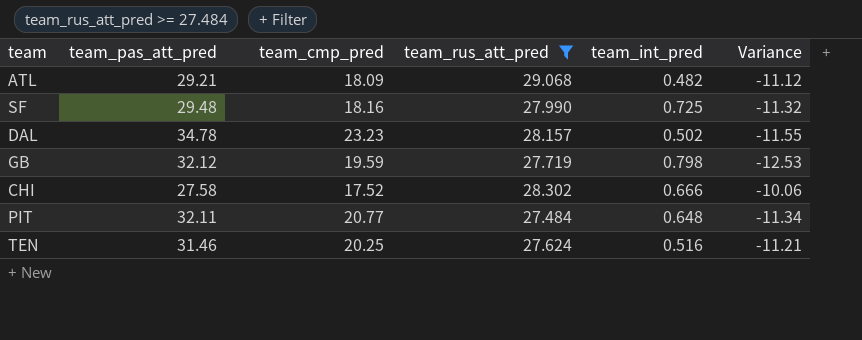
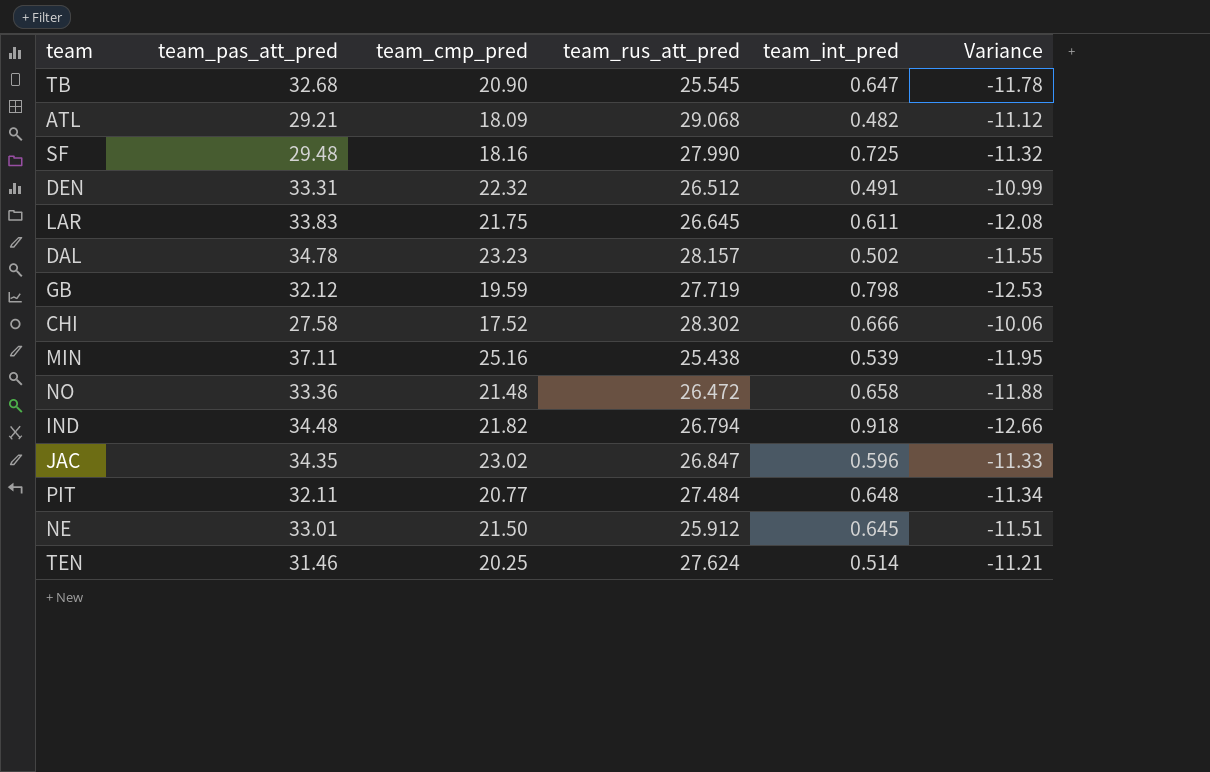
filter: team_rus_att_pred >= 27.484 -> none
TEN | team_int_pred: 0.516 -> 0.514

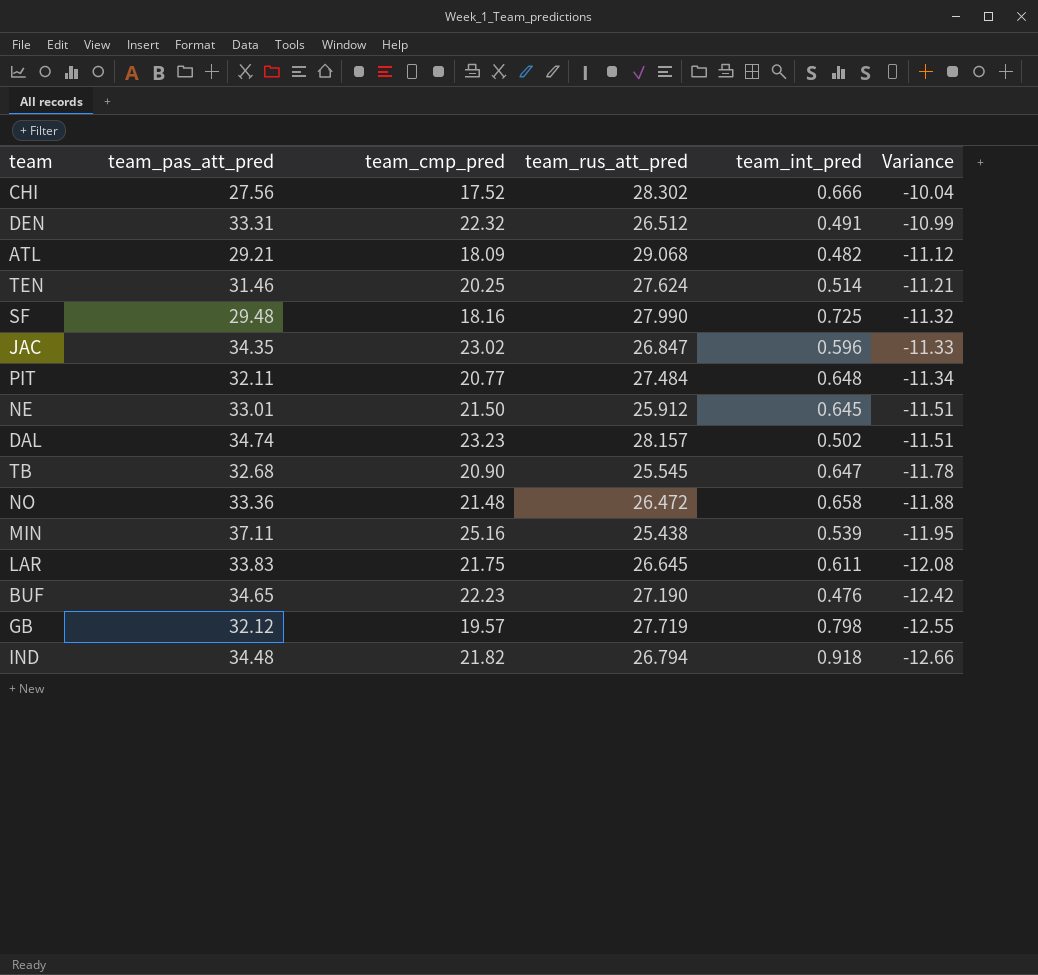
row order: none -> Variance descending
CHI | team_pas_att_pred: 27.58 -> 27.56
CHI | Variance: -10.06 -> -10.04
DAL | team_pas_att_pred: 34.78 -> 34.74
DAL | Variance: -11.55 -> -11.51
row BUF: none -> 34.65 | 22.23 | 27.190 | 0.476 | -12.42
GB | team_cmp_pred: 19.59 -> 19.57
GB | Variance: -12.53 -> -12.55

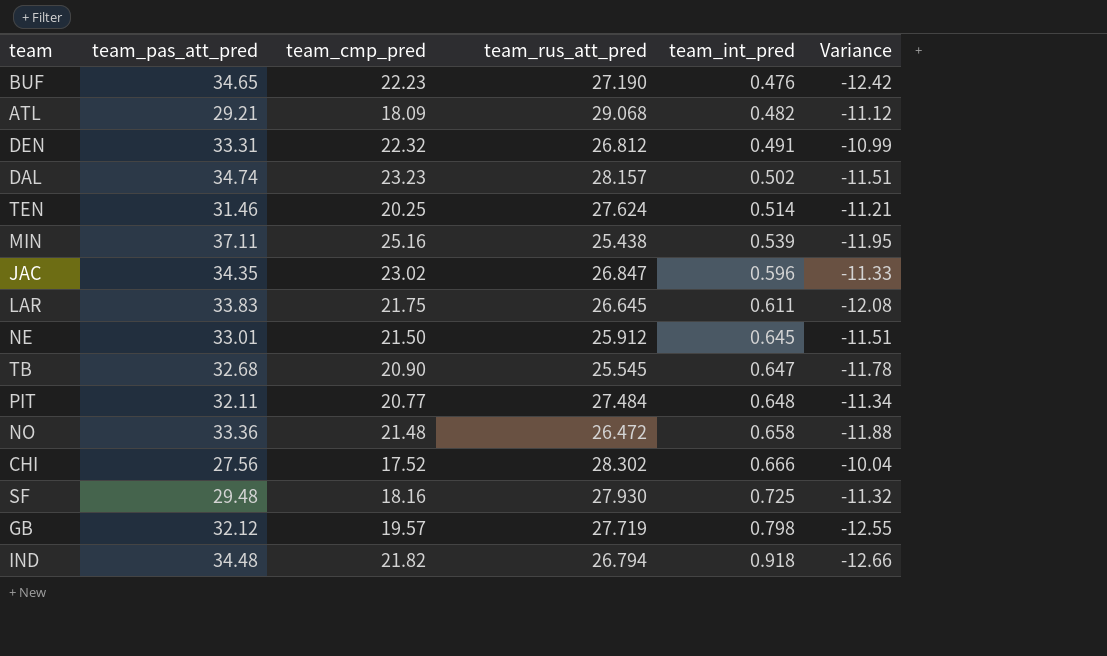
row order: Variance descending -> team_int_pred ascending
DEN | team_rus_att_pred: 26.512 -> 26.812
SF | team_rus_att_pred: 27.990 -> 27.930

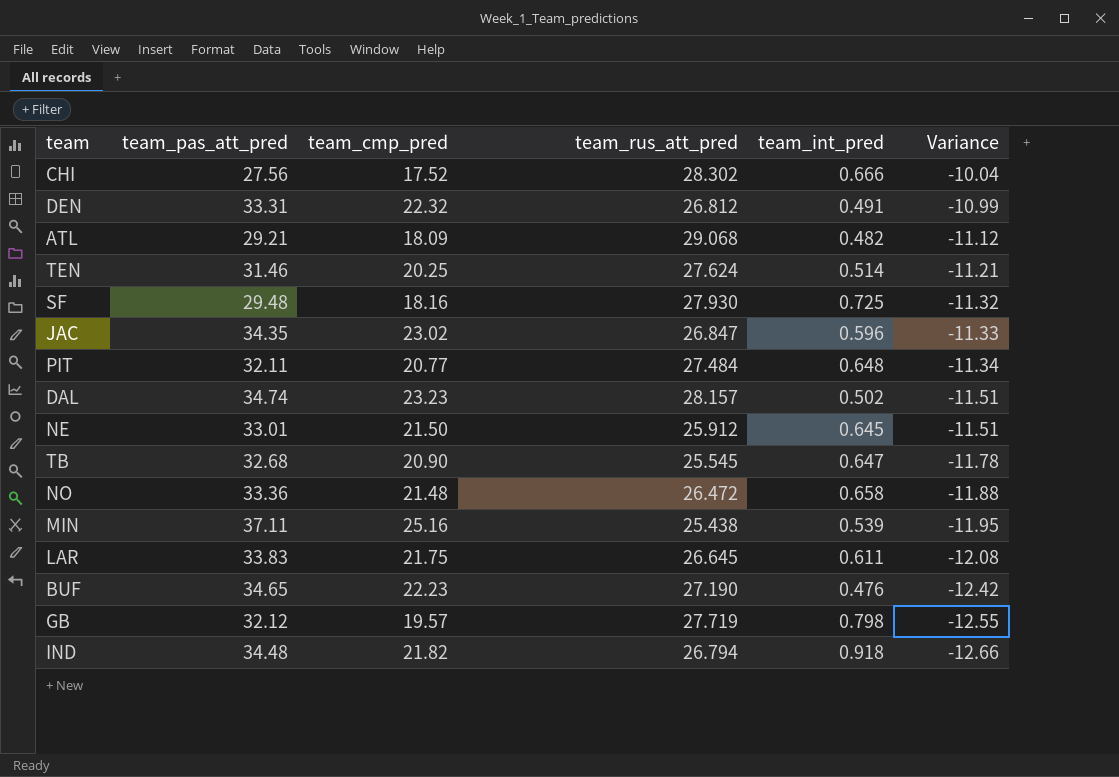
row order: team_int_pred ascending -> Variance descending

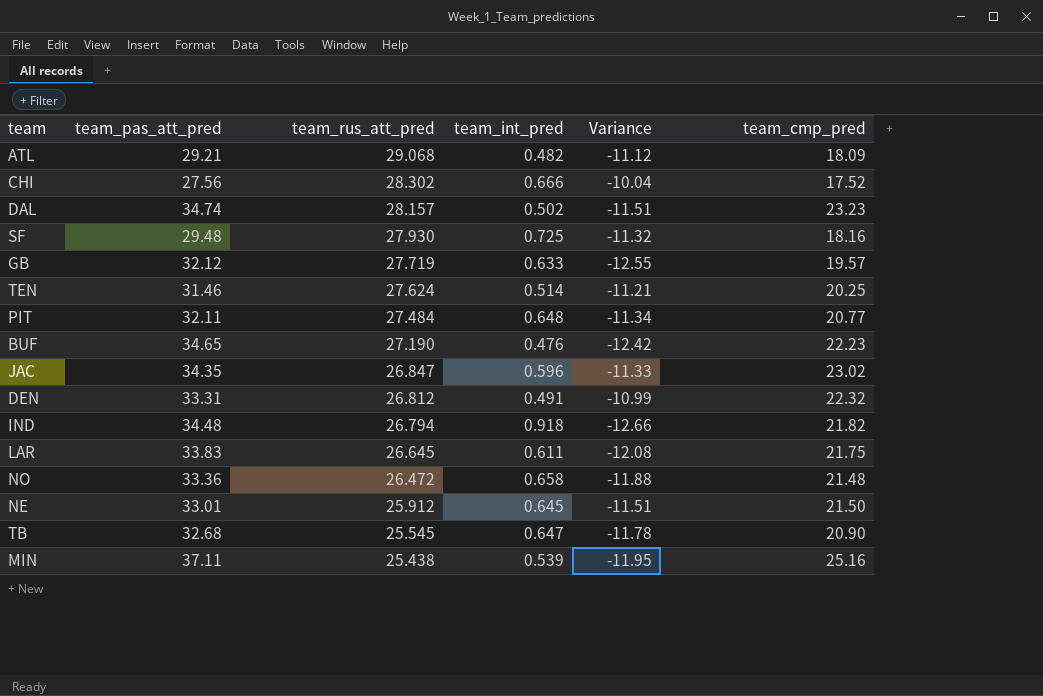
row order: Variance descending -> team_rus_att_pred descending
column team_cmp_pred | position: 3 -> 6
GB | team_int_pred: 0.798 -> 0.633

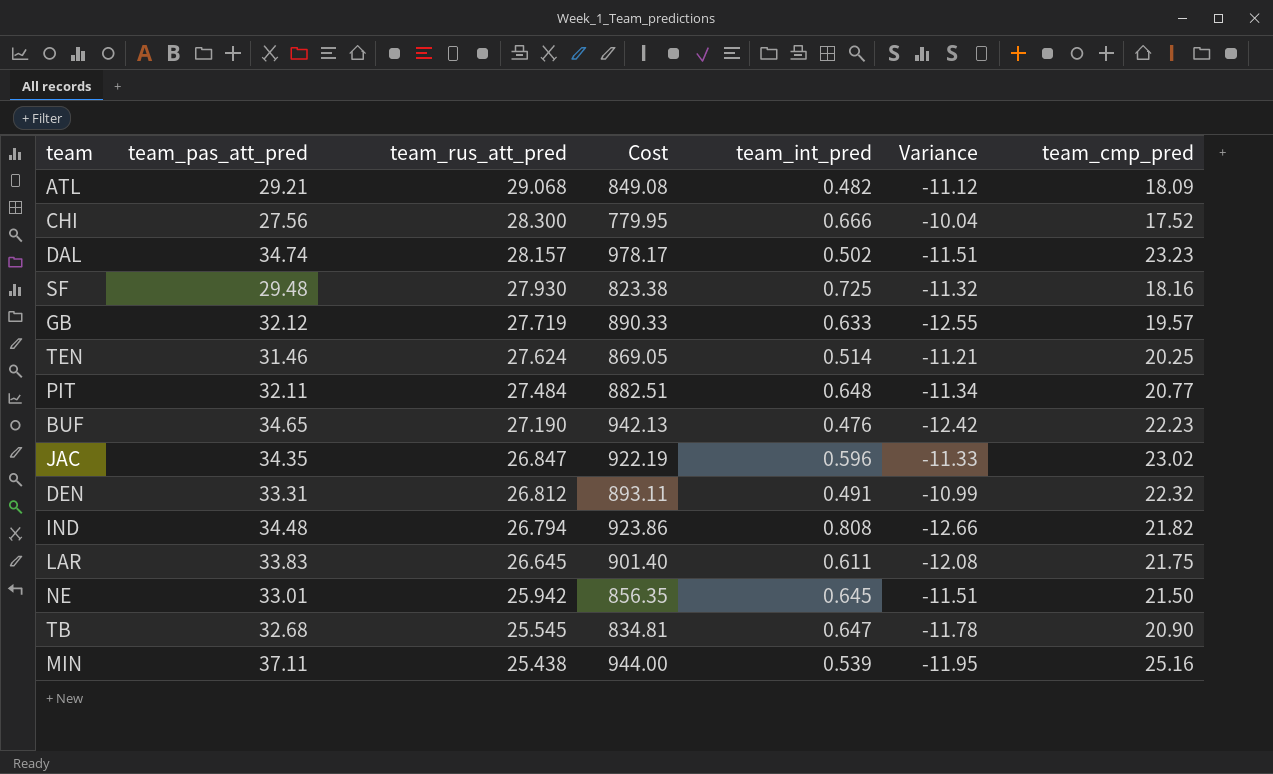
column Cost | formula: none -> [team_pas_att_pred] * [team_rus_att_pred]
row NO: 33.36 | 26.472 | 0.658 | -11.88 | 21.48 -> none
CHI | team_rus_att_pred: 28.302 -> 28.300
IND | team_int_pred: 0.918 -> 0.808
NE | team_rus_att_pred: 25.912 -> 25.942

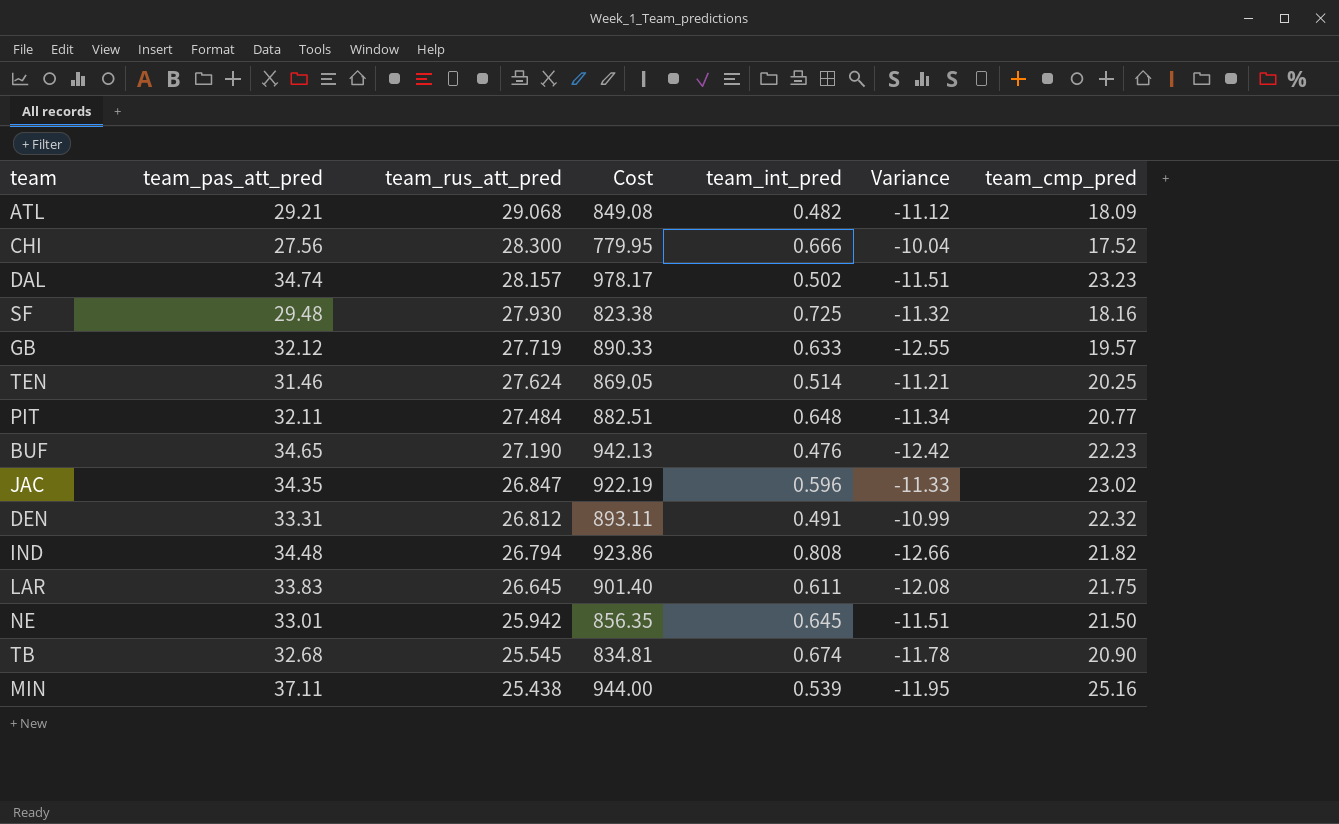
TB | team_int_pred: 0.647 -> 0.674

